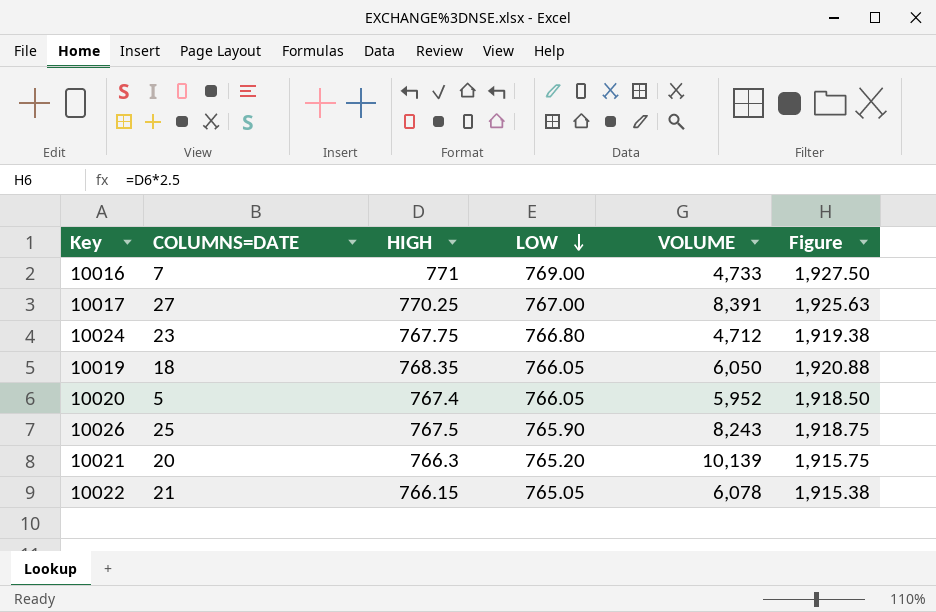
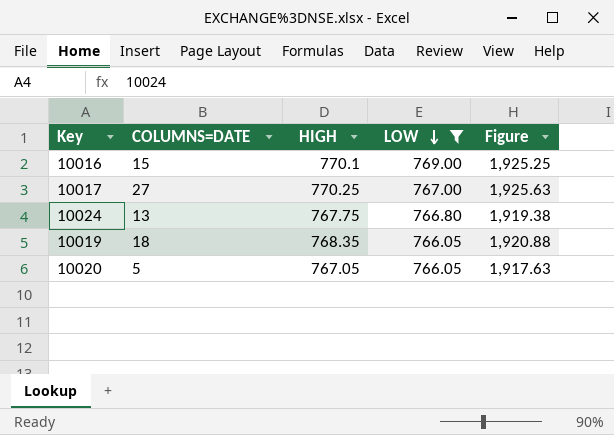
filter: none -> LOW >= 766.05
column VOLUME | position: 5 -> none
10016 | COLUMNS=DATE: 7 -> 15
10016 | HIGH: 771 -> 770.1
10016 | Figure: 1,927.50 -> 1,925.25
10024 | COLUMNS=DATE: 23 -> 13
10020 | HIGH: 767.4 -> 767.05
10020 | Figure: 1,918.50 -> 1,917.63

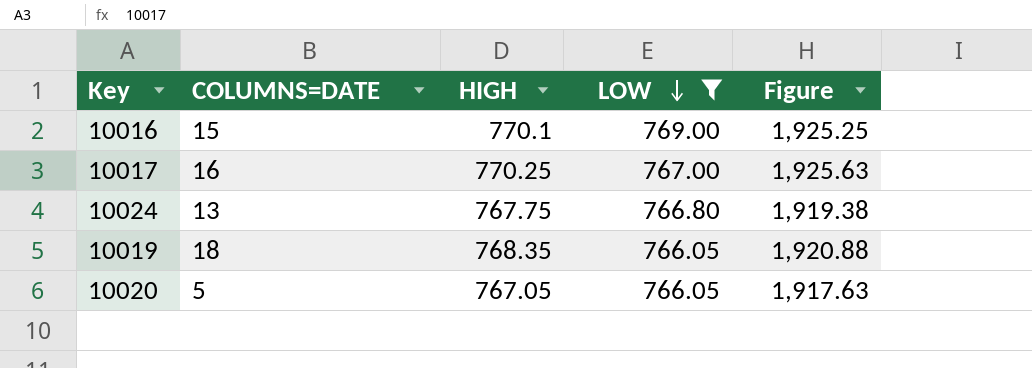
10017 | COLUMNS=DATE: 27 -> 16

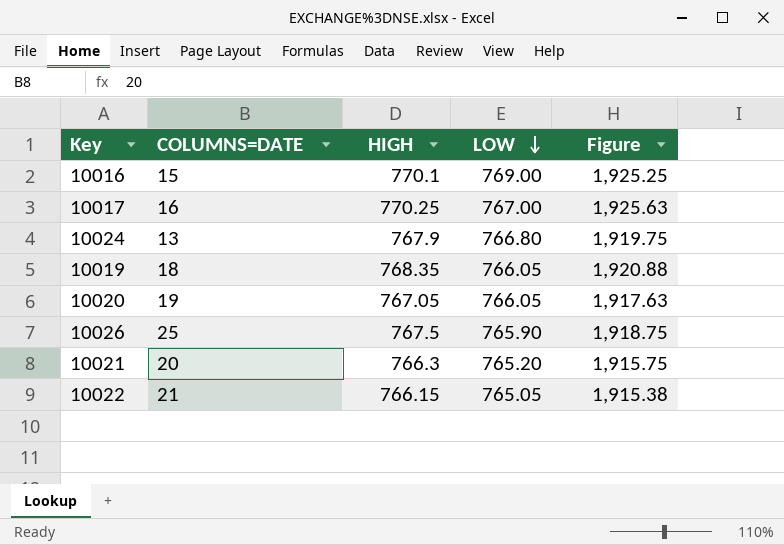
filter: LOW >= 766.05 -> none
10024 | HIGH: 767.75 -> 767.9
10024 | Figure: 1,919.38 -> 1,919.75
10020 | COLUMNS=DATE: 5 -> 19

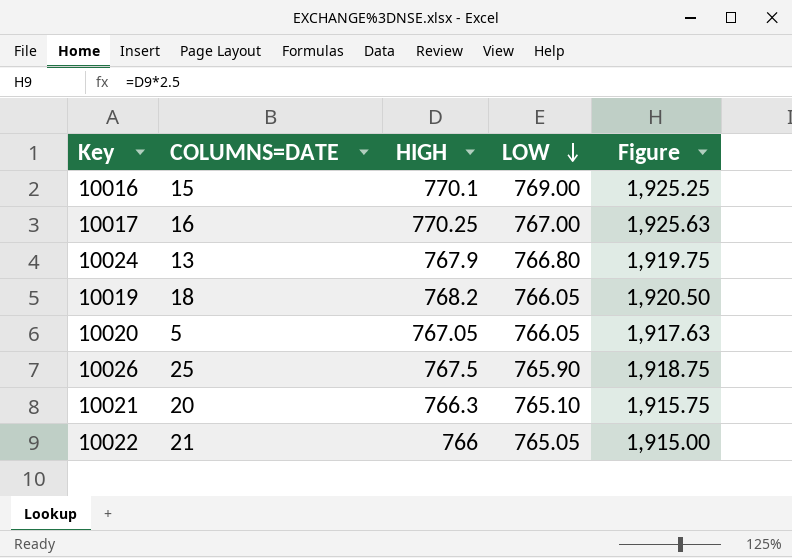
10019 | HIGH: 768.35 -> 768.2
10019 | Figure: 1,920.88 -> 1,920.50
10020 | COLUMNS=DATE: 19 -> 5
10021 | LOW: 765.20 -> 765.10
10022 | HIGH: 766.15 -> 766
10022 | Figure: 1,915.38 -> 1,915.00

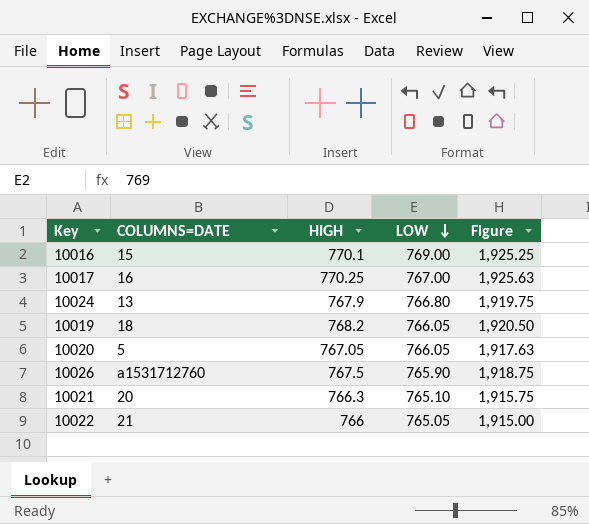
10026 | COLUMNS=DATE: 25 -> a1531712760

